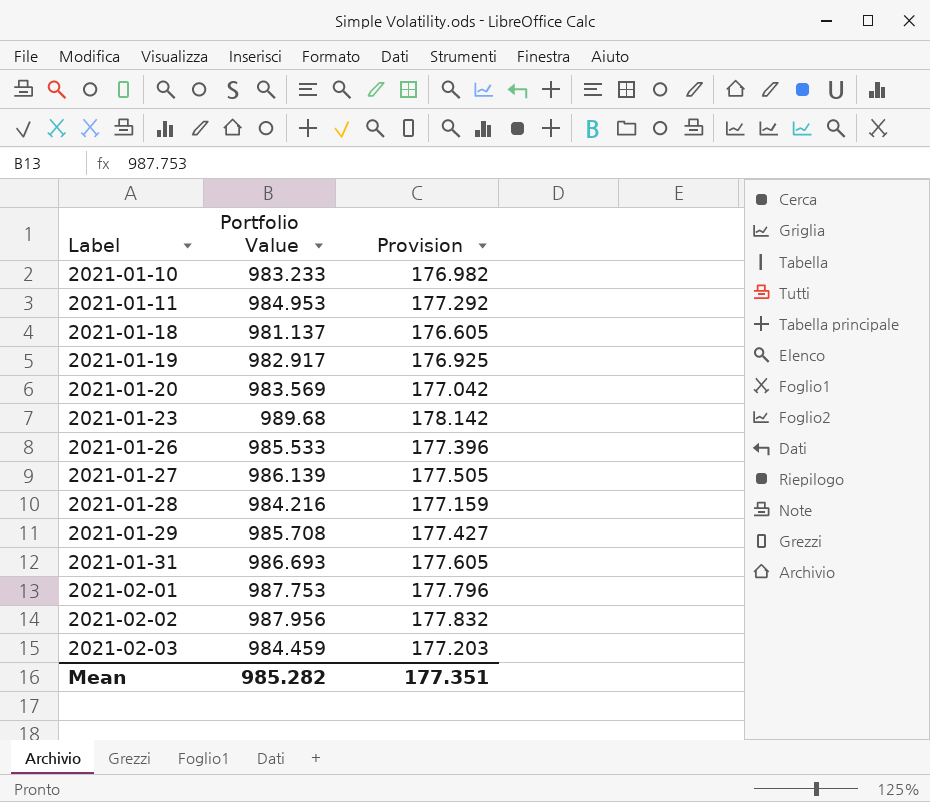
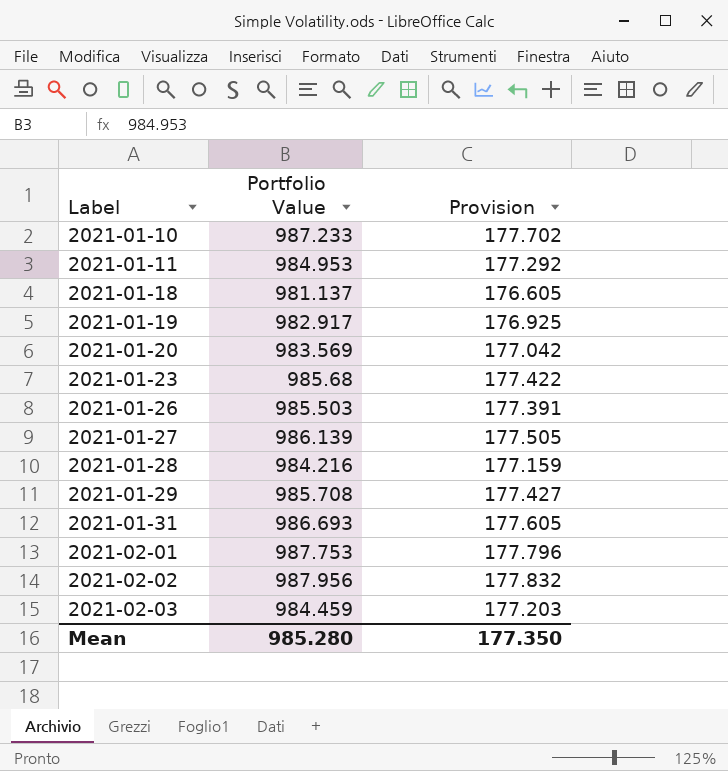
2021-01-10 | Portfolio Value: 983.233 -> 987.233
2021-01-10 | Provision: 176.982 -> 177.702
2021-01-23 | Portfolio Value: 989.68 -> 985.68
2021-01-23 | Provision: 178.142 -> 177.422
2021-01-26 | Portfolio Value: 985.533 -> 985.503
2021-01-26 | Provision: 177.396 -> 177.391
Mean | Portfolio Value: 985.282 -> 985.280
Mean | Provision: 177.351 -> 177.350

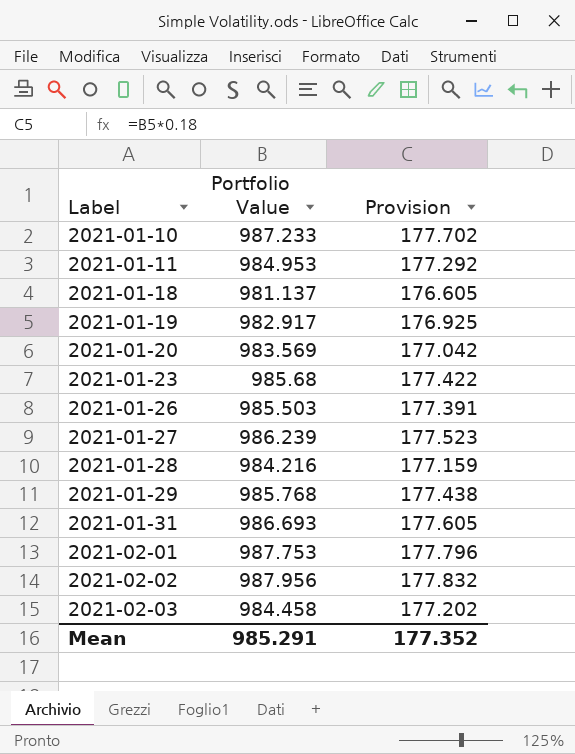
2021-01-27 | Portfolio Value: 986.139 -> 986.239
2021-01-27 | Provision: 177.505 -> 177.523
2021-01-29 | Portfolio Value: 985.708 -> 985.768
2021-01-29 | Provision: 177.427 -> 177.438
2021-02-03 | Portfolio Value: 984.459 -> 984.458
2021-02-03 | Provision: 177.203 -> 177.202
Mean | Portfolio Value: 985.280 -> 985.291
Mean | Provision: 177.350 -> 177.352

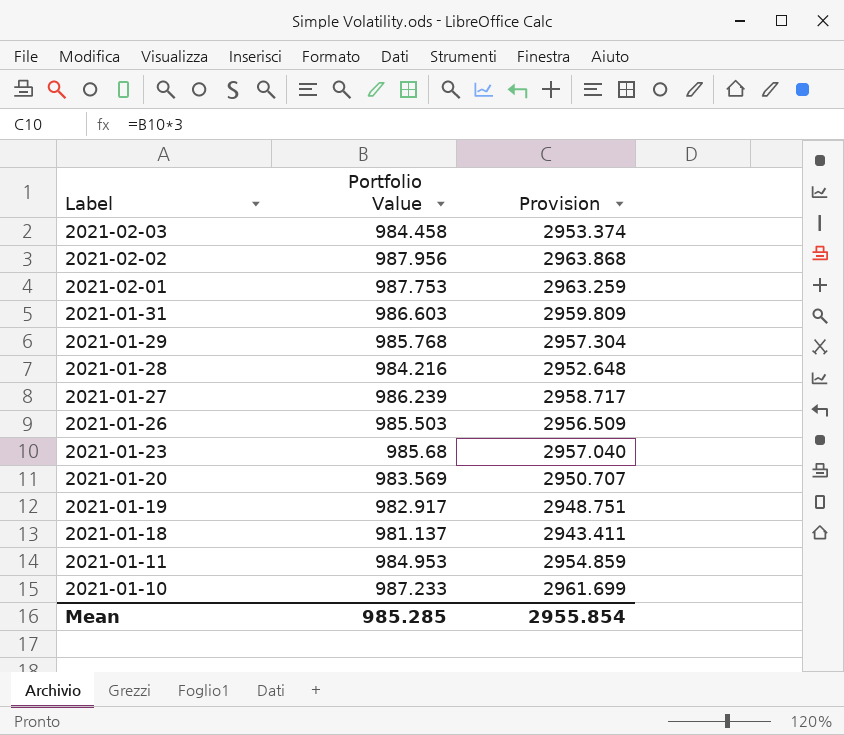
row order: Label ascending -> Label descending
column Provision | formula: [Portfolio Value] * 0.18 -> [Portfolio Value] * 3
2021-01-31 | Portfolio Value: 986.693 -> 986.603
Mean | Portfolio Value: 985.291 -> 985.285
Mean | Provision: 177.352 -> 2955.854

